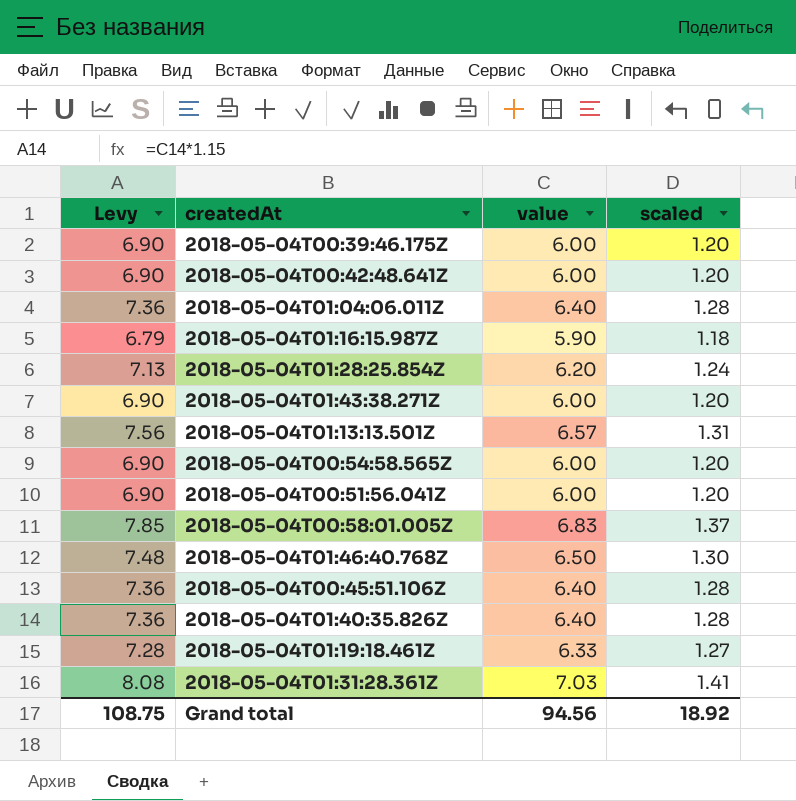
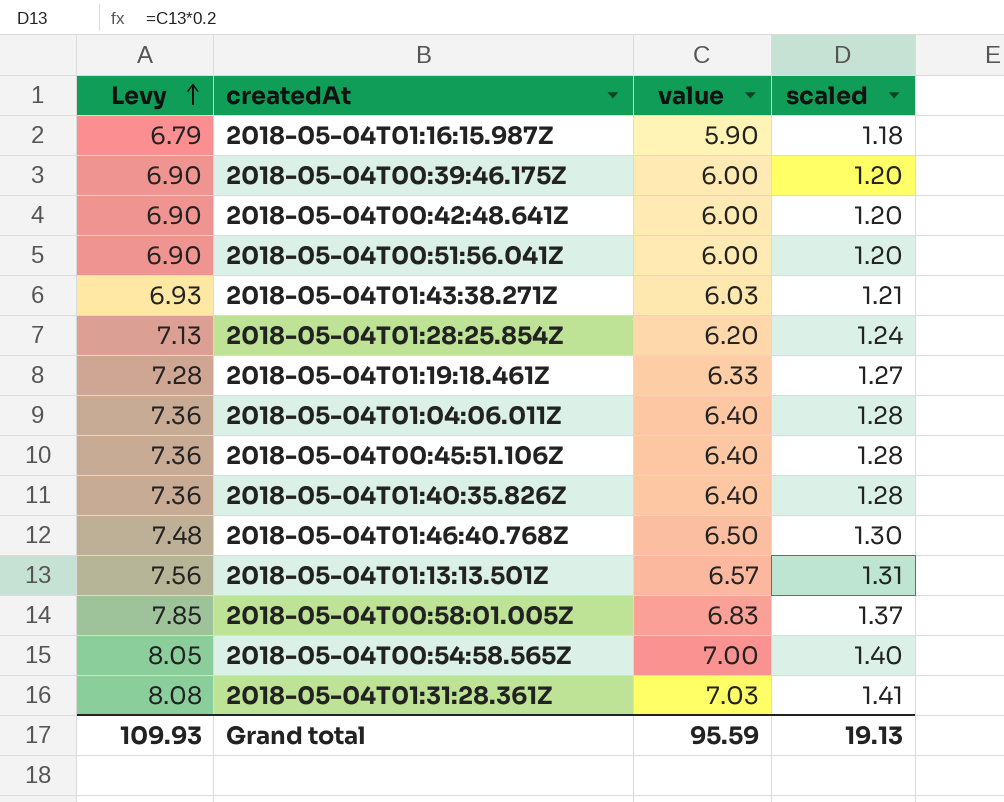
row order: none -> Levy ascending
2018-05-04T01:43:38.271Z | Levy: 6.90 -> 6.93
2018-05-04T01:43:38.271Z | value: 6.00 -> 6.03
2018-05-04T01:43:38.271Z | scaled: 1.20 -> 1.21
2018-05-04T00:54:58.565Z | Levy: 6.90 -> 8.05
2018-05-04T00:54:58.565Z | value: 6.00 -> 7.00
2018-05-04T00:54:58.565Z | scaled: 1.20 -> 1.40
Grand total | Levy: 108.75 -> 109.93
Grand total | value: 94.56 -> 95.59
Grand total | scaled: 18.92 -> 19.13

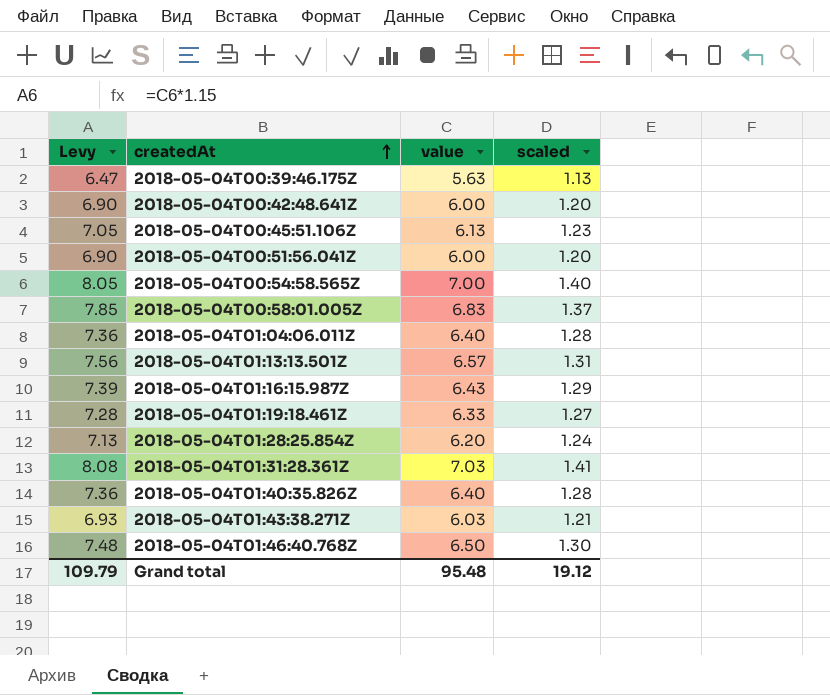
row order: Levy ascending -> createdAt ascending
2018-05-04T00:39:46.175Z | Levy: 6.90 -> 6.47
2018-05-04T00:39:46.175Z | value: 6.00 -> 5.63
2018-05-04T00:39:46.175Z | scaled: 1.20 -> 1.13
2018-05-04T00:45:51.106Z | Levy: 7.36 -> 7.05
2018-05-04T00:45:51.106Z | value: 6.40 -> 6.13
2018-05-04T00:45:51.106Z | scaled: 1.28 -> 1.23
2018-05-04T01:16:15.987Z | Levy: 6.79 -> 7.39
2018-05-04T01:16:15.987Z | value: 5.90 -> 6.43
2018-05-04T01:16:15.987Z | scaled: 1.18 -> 1.29
Grand total | Levy: 109.93 -> 109.79
Grand total | value: 95.59 -> 95.48
Grand total | scaled: 19.13 -> 19.12

